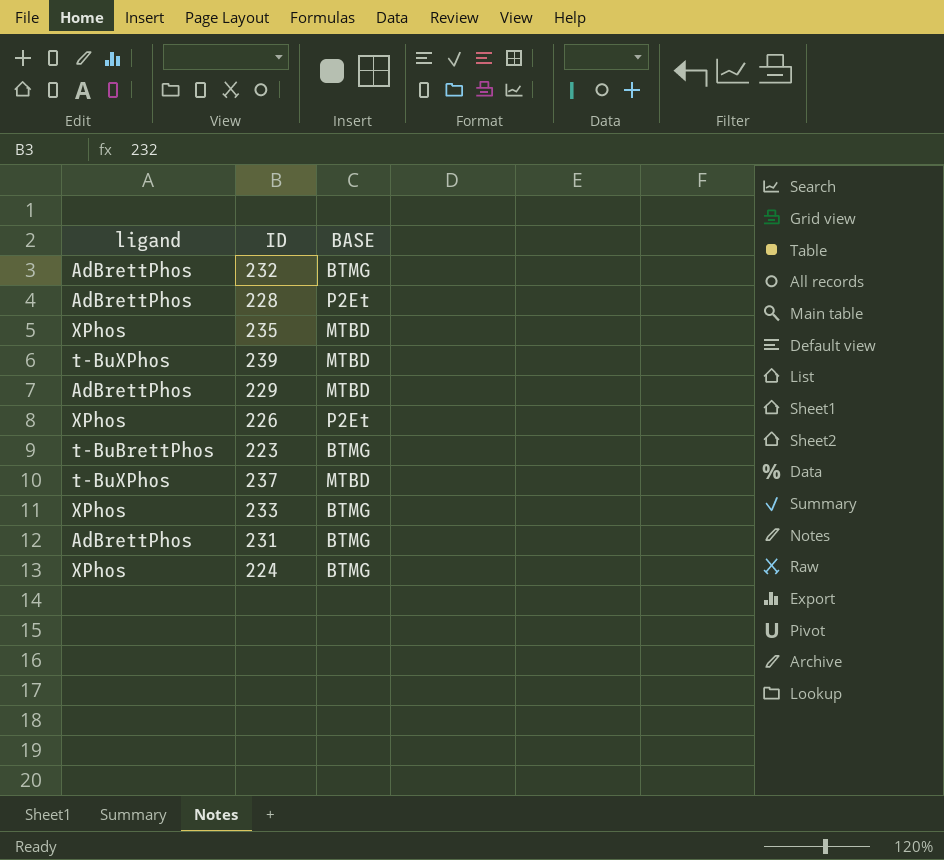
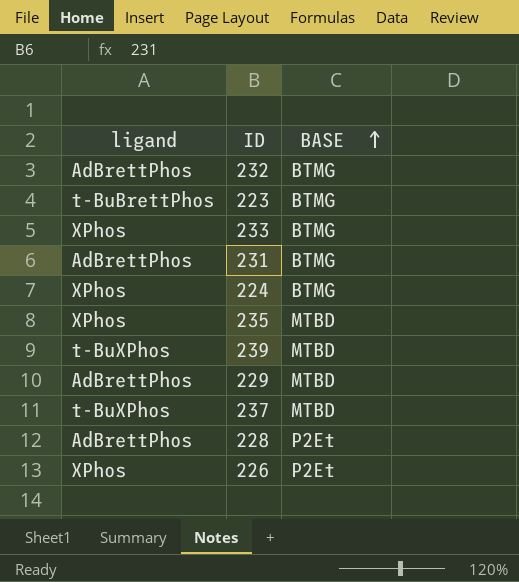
row order: none -> BASE ascending

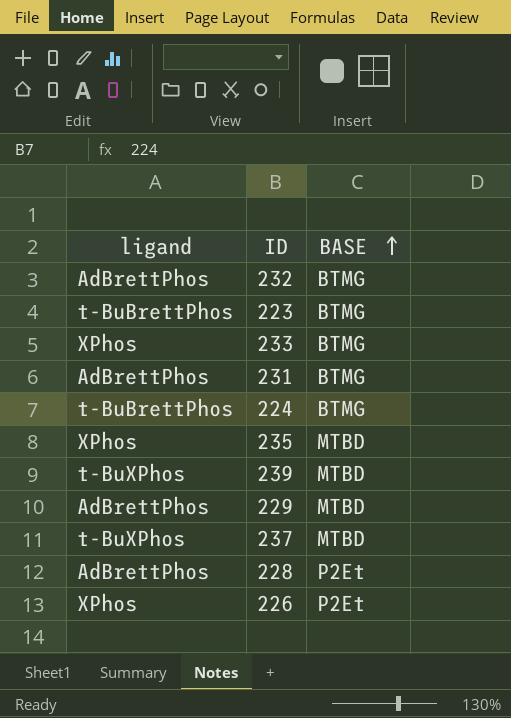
224 | ligand: XPhos -> t-BuBrettPhos

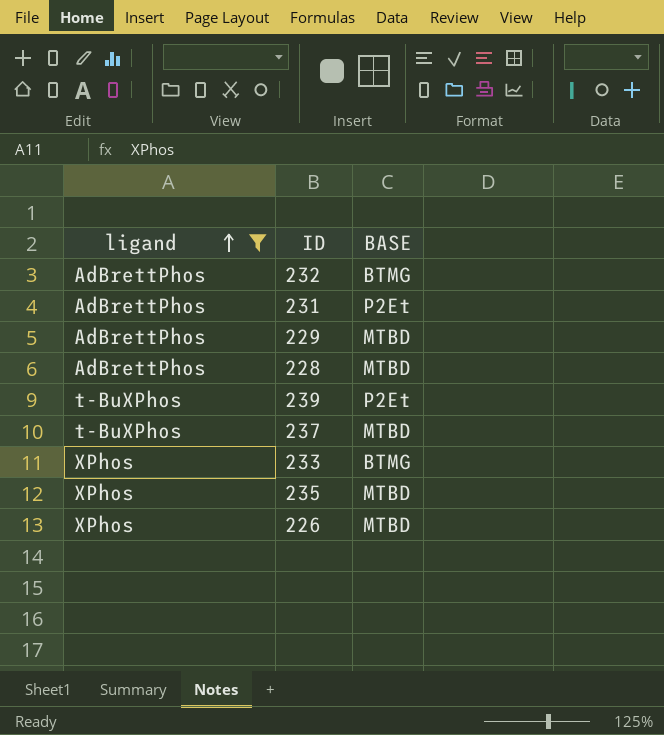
filter: none -> ligand != t-BuBrettPhos
row order: BASE ascending -> ligand ascending
231 | BASE: BTMG -> P2Et
228 | BASE: P2Et -> MTBD
239 | BASE: MTBD -> P2Et
226 | BASE: P2Et -> MTBD

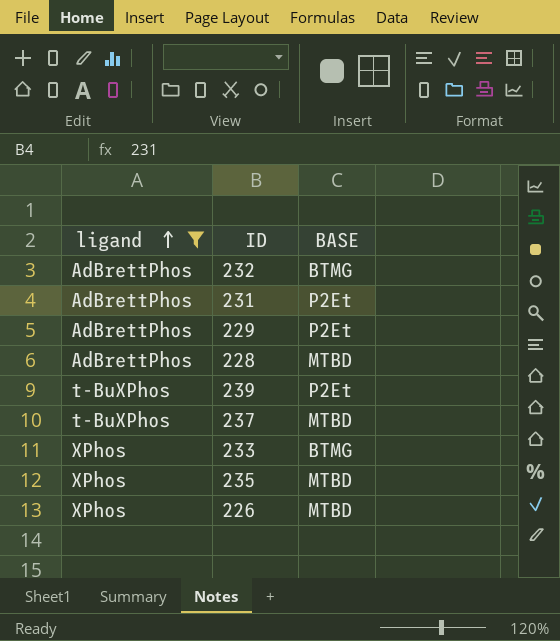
229 | BASE: MTBD -> P2Et

